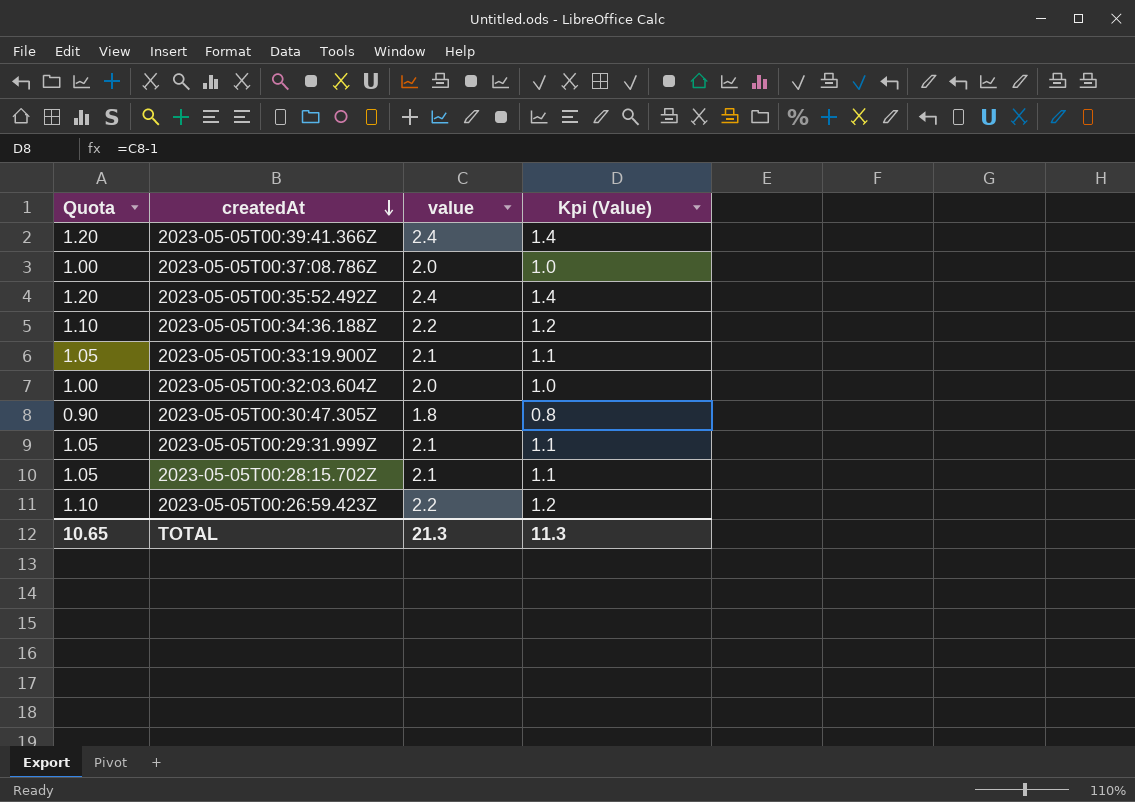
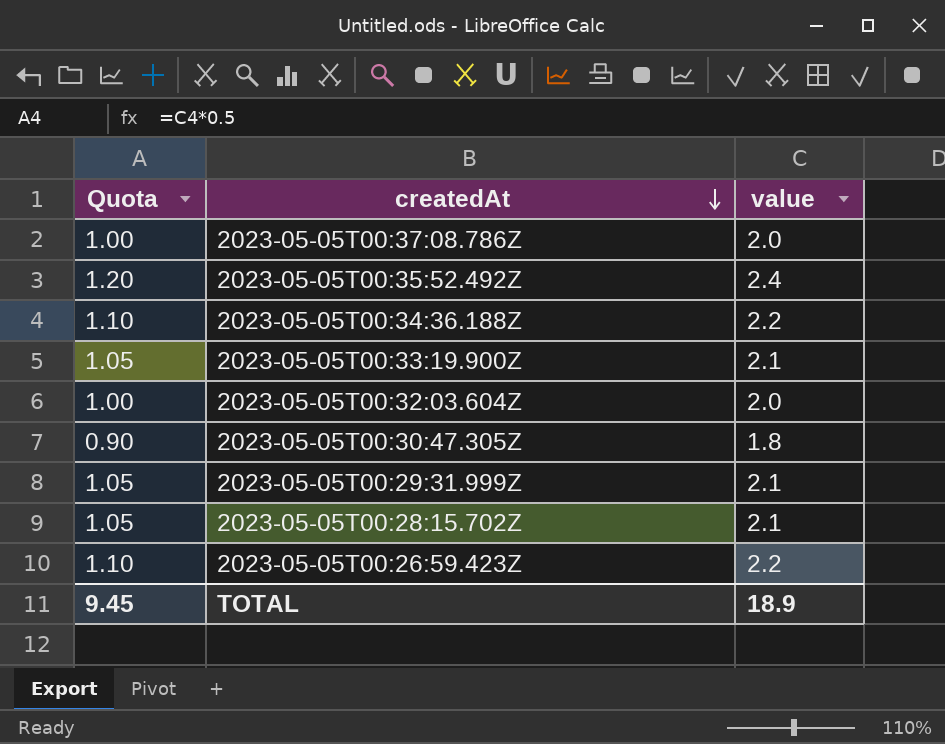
column Kpi (Value) | formula: [value] - 1 -> none
row 2023-05-05T00:39:41.366Z: 1.20 | 2.4 | 1.4 -> none
TOTAL | Quota: 10.65 -> 9.45
TOTAL | value: 21.3 -> 18.9

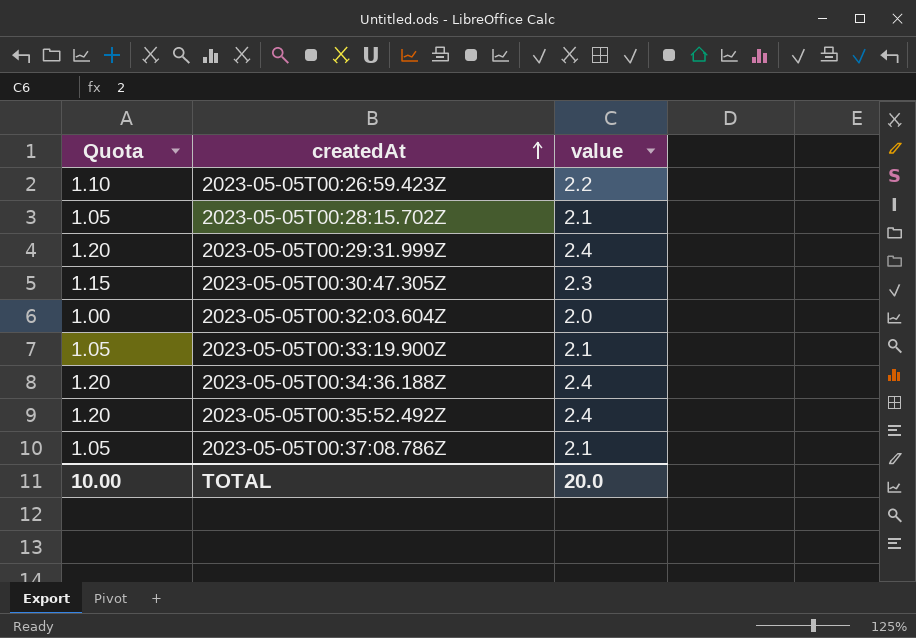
row order: createdAt descending -> createdAt ascending
2023-05-05T00:29:31.999Z | Quota: 1.05 -> 1.20
2023-05-05T00:29:31.999Z | value: 2.1 -> 2.4
2023-05-05T00:30:47.305Z | Quota: 0.90 -> 1.15
2023-05-05T00:30:47.305Z | value: 1.8 -> 2.3
2023-05-05T00:34:36.188Z | Quota: 1.10 -> 1.20
2023-05-05T00:34:36.188Z | value: 2.2 -> 2.4
2023-05-05T00:37:08.786Z | Quota: 1.00 -> 1.05
2023-05-05T00:37:08.786Z | value: 2.0 -> 2.1
TOTAL | Quota: 9.45 -> 10.00
TOTAL | value: 18.9 -> 20.0

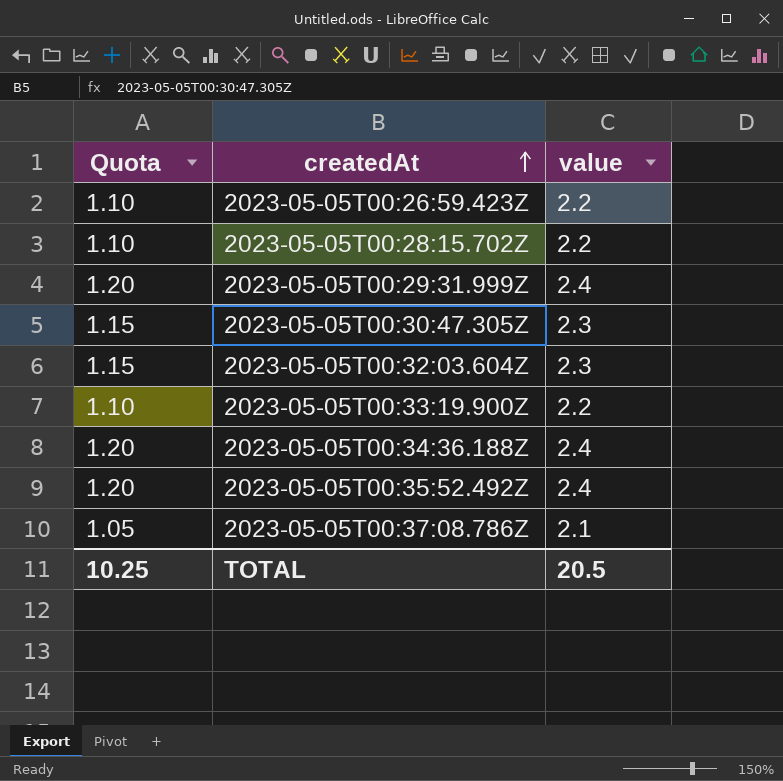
2023-05-05T00:28:15.702Z | Quota: 1.05 -> 1.10
2023-05-05T00:28:15.702Z | value: 2.1 -> 2.2
2023-05-05T00:32:03.604Z | Quota: 1.00 -> 1.15
2023-05-05T00:32:03.604Z | value: 2.0 -> 2.3
2023-05-05T00:33:19.900Z | Quota: 1.05 -> 1.10
2023-05-05T00:33:19.900Z | value: 2.1 -> 2.2
TOTAL | Quota: 10.00 -> 10.25
TOTAL | value: 20.0 -> 20.5

